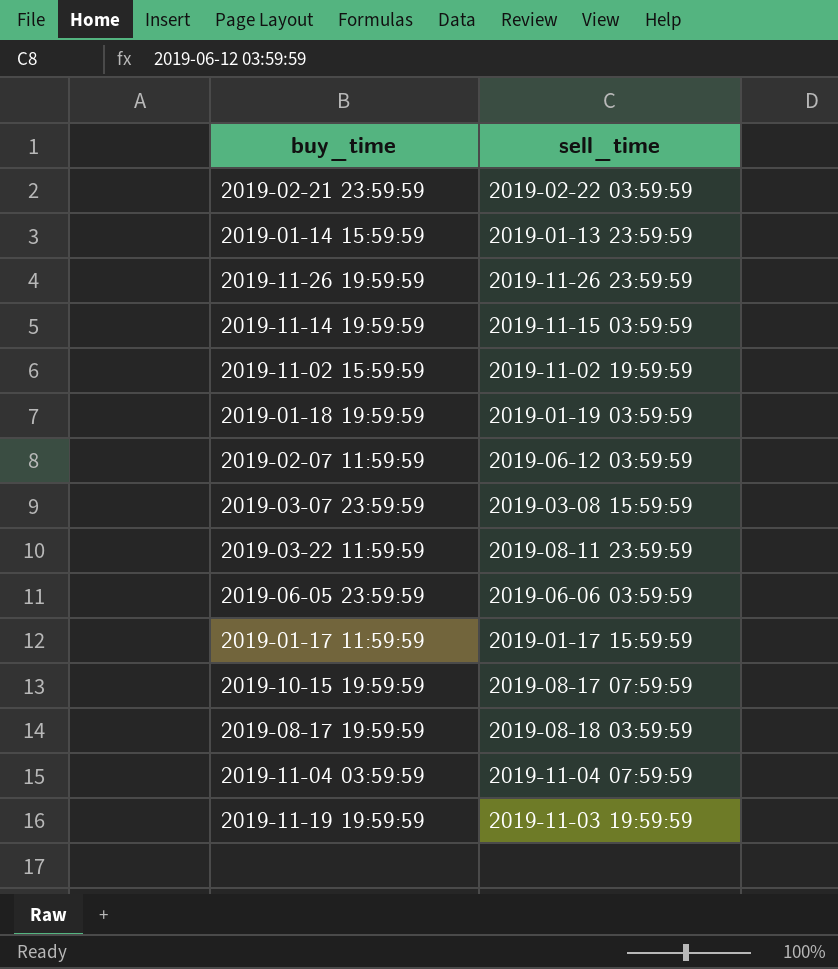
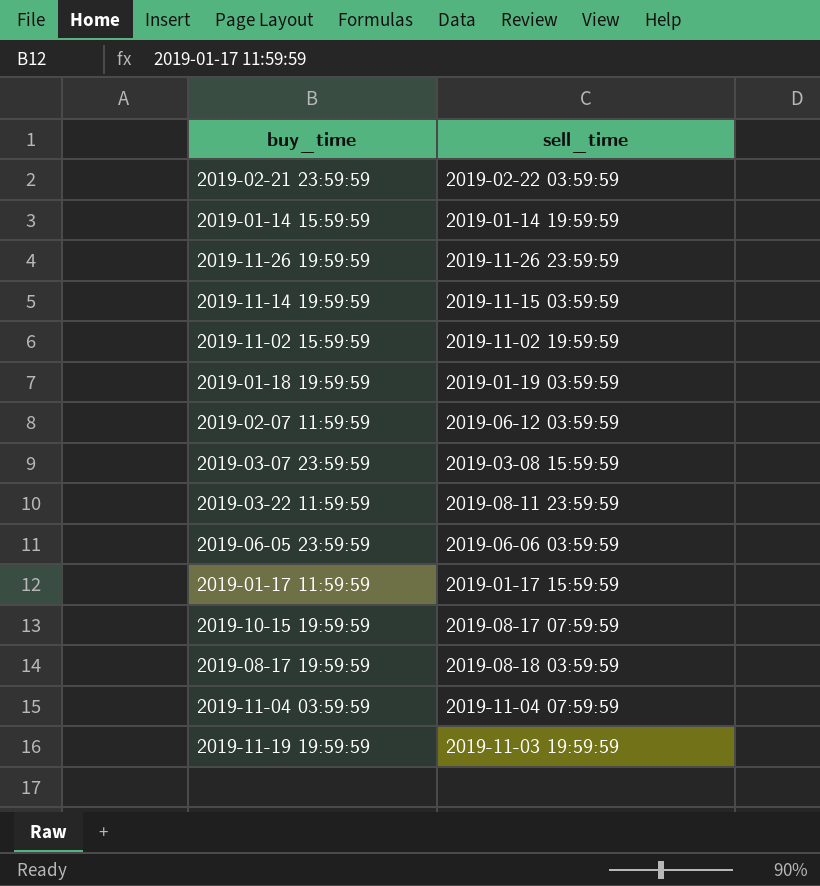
2019-01-14 15:59:59 | sell_time: 2019-01-13 23:59:59 -> 2019-01-14 19:59:59

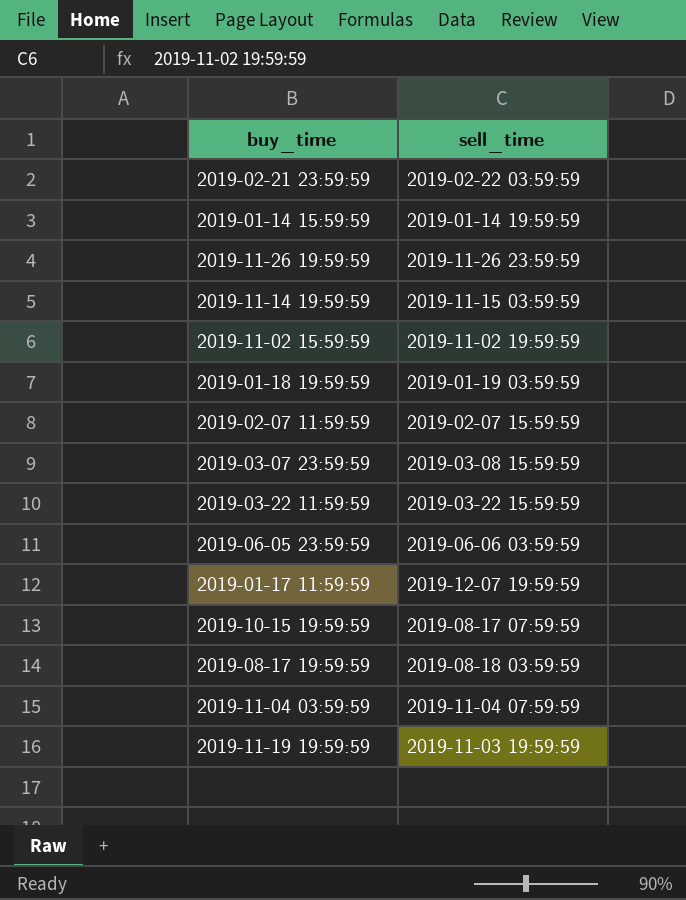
2019-02-07 11:59:59 | sell_time: 2019-06-12 03:59:59 -> 2019-02-07 15:59:59
2019-03-22 11:59:59 | sell_time: 2019-08-11 23:59:59 -> 2019-03-22 15:59:59
2019-01-17 11:59:59 | sell_time: 2019-01-17 15:59:59 -> 2019-12-07 19:59:59

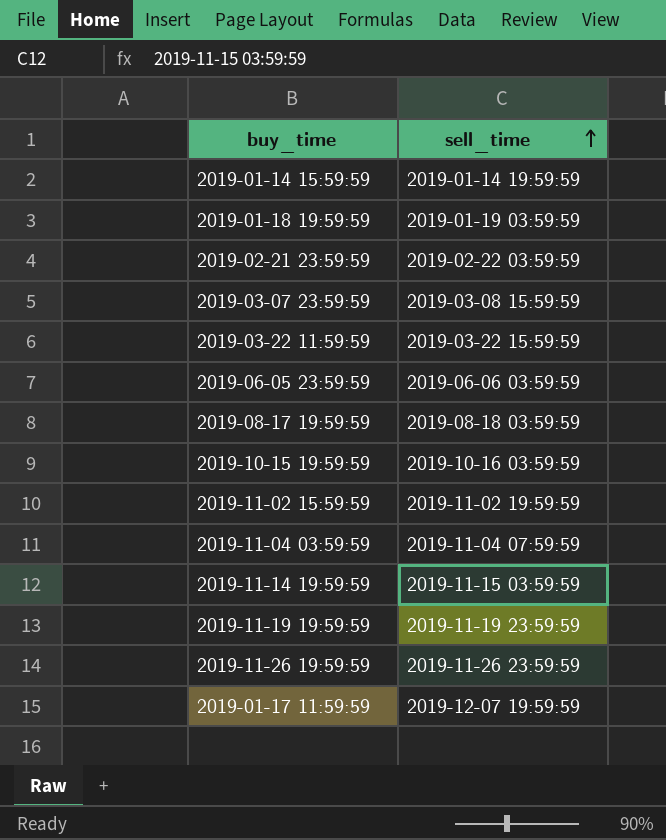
row order: none -> sell_time ascending
row 2019-02-07 11:59:59: 2019-02-07 15:59:59 -> none
2019-10-15 19:59:59 | sell_time: 2019-08-17 07:59:59 -> 2019-10-16 03:59:59
2019-11-19 19:59:59 | sell_time: 2019-11-03 19:59:59 -> 2019-11-19 23:59:59

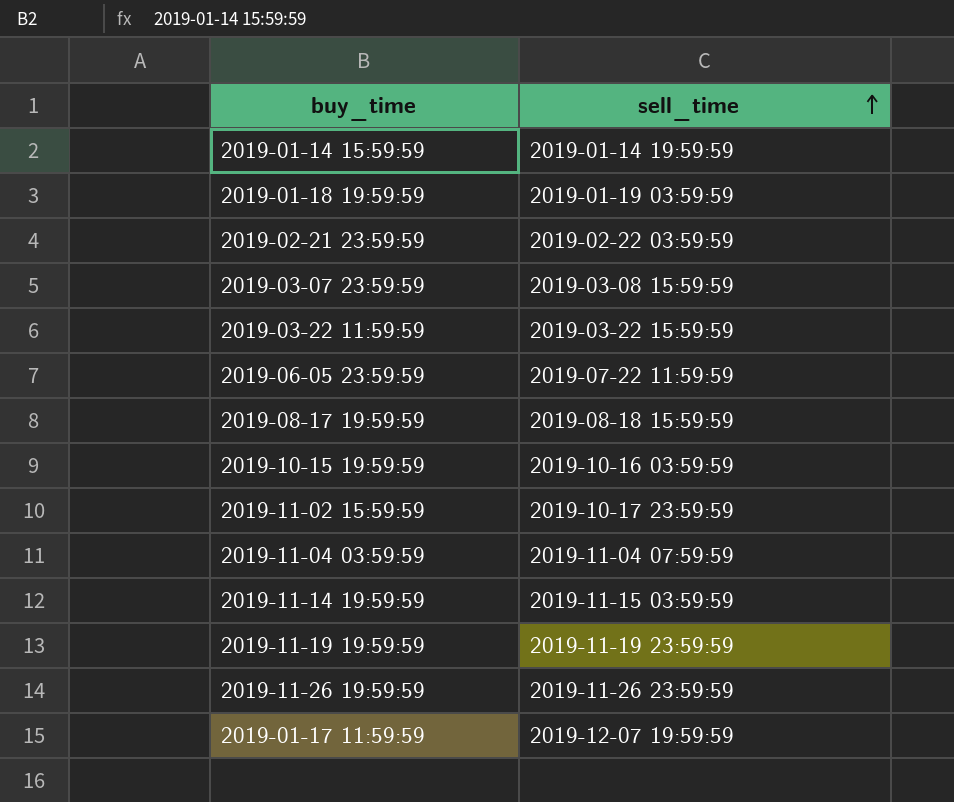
2019-06-05 23:59:59 | sell_time: 2019-06-06 03:59:59 -> 2019-07-22 11:59:59
2019-08-17 19:59:59 | sell_time: 2019-08-18 03:59:59 -> 2019-08-18 15:59:59
2019-11-02 15:59:59 | sell_time: 2019-11-02 19:59:59 -> 2019-10-17 23:59:59

